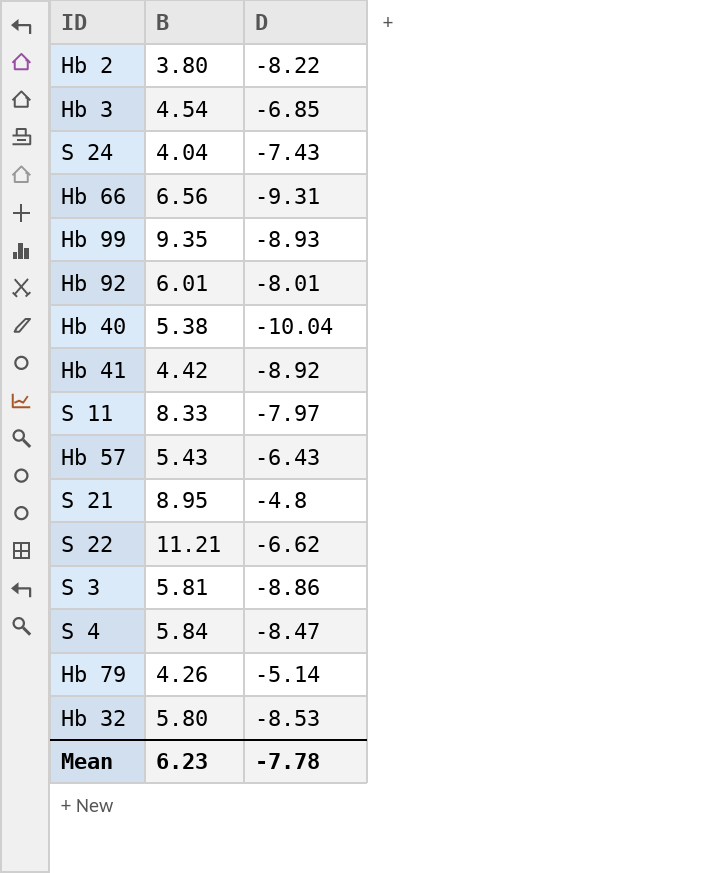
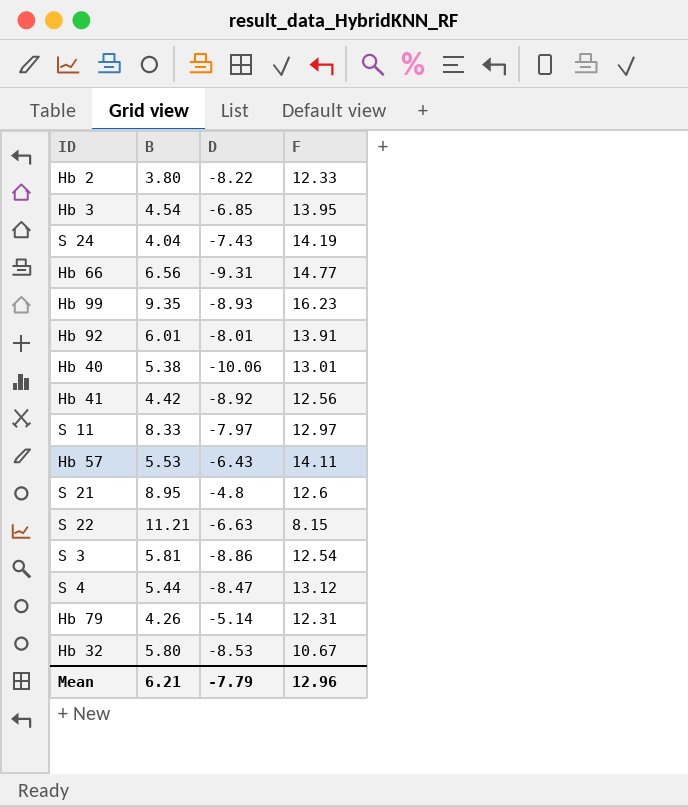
column F | position: none -> 4
Hb 40 | D: -10.04 -> -10.06
Hb 57 | B: 5.43 -> 5.53
S 22 | D: -6.62 -> -6.63
S 4 | B: 5.84 -> 5.44
Mean | B: 6.23 -> 6.21
Mean | D: -7.78 -> -7.79

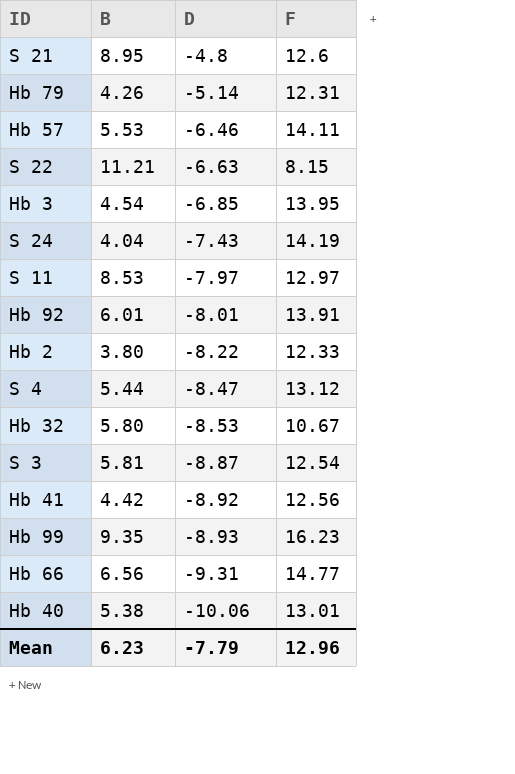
row order: none -> D descending
Hb 57 | D: -6.43 -> -6.46
S 11 | B: 8.33 -> 8.53
S 3 | D: -8.86 -> -8.87
Mean | B: 6.21 -> 6.23

